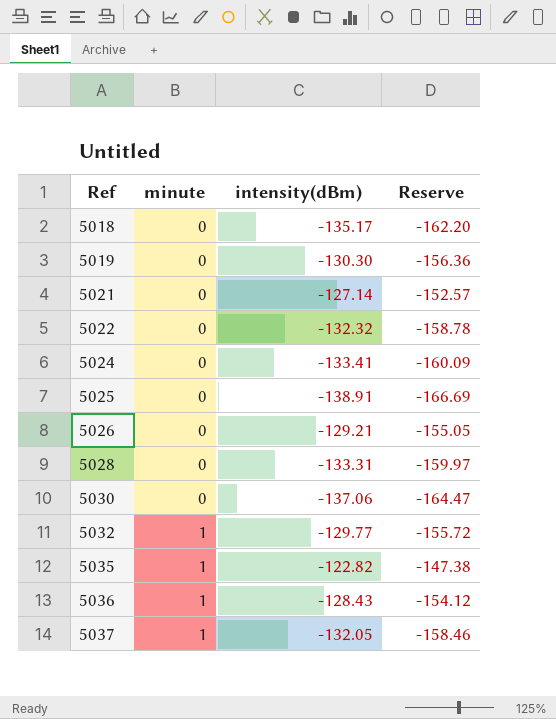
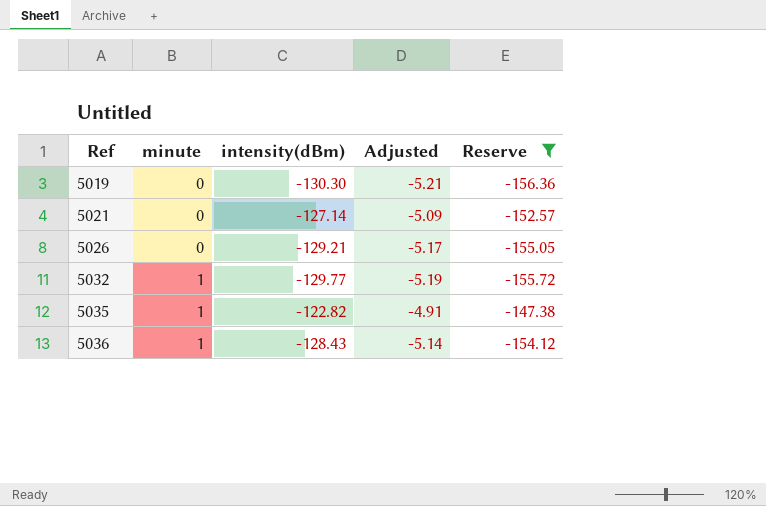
filter: none -> Reserve >= -156.36
column Adjusted | formula: none -> [intensity(dBm)] * 0.04

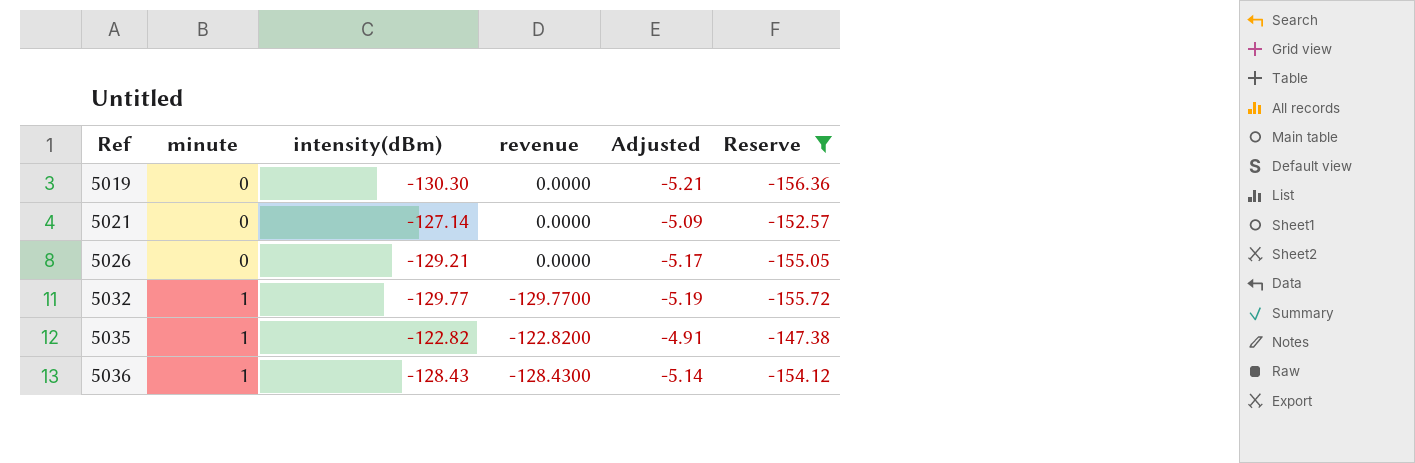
column revenue | formula: none -> [minute] * [intensity(dBm)]

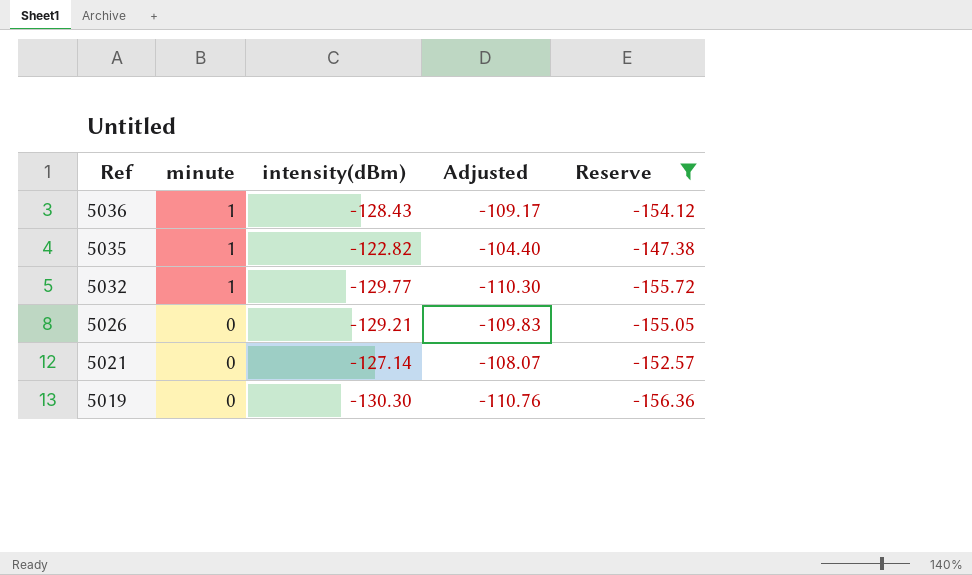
row order: Ref ascending -> Ref descending
column revenue | formula: [minute] * [intensity(dBm)] -> none
column Adjusted | formula: [intensity(dBm)] * 0.04 -> [intensity(dBm)] * 0.85

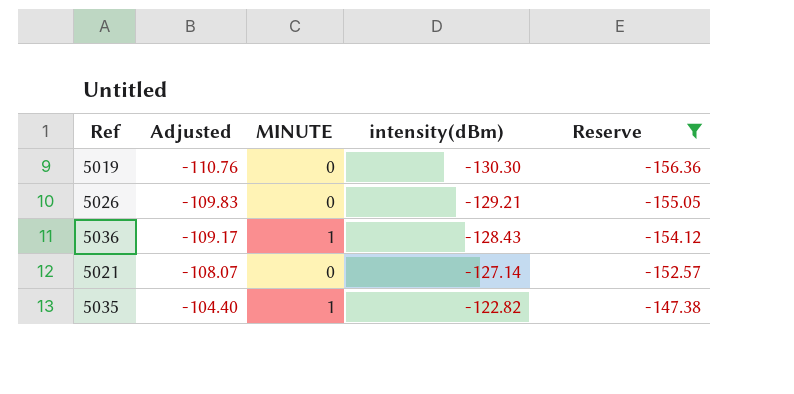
row order: Ref descending -> Adjusted ascending
column Adjusted | position: 4 -> 2
column name: minute -> MINUTE
row 5032: 1 | -129.77 | -110.30 | -155.72 -> none

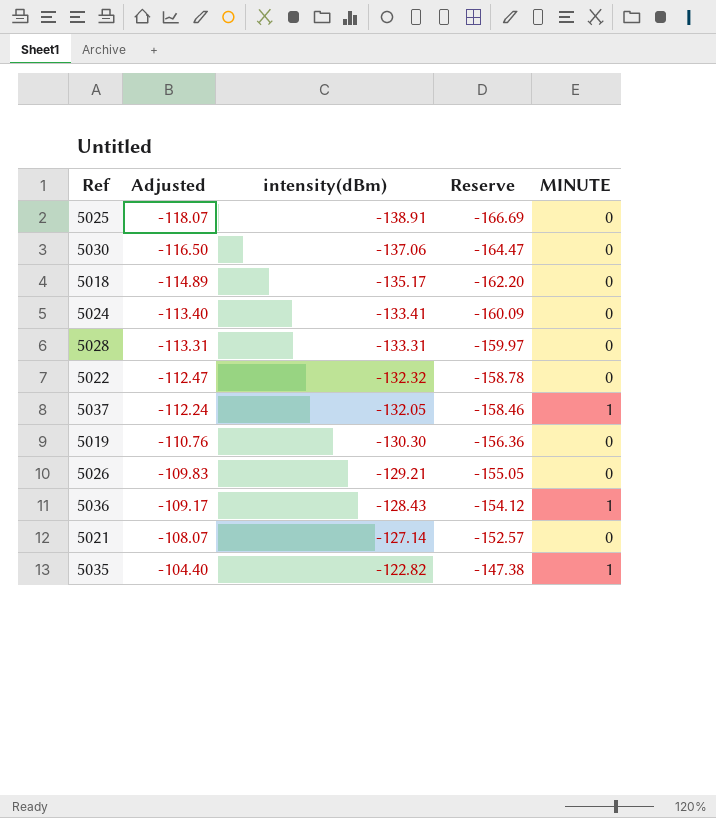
filter: Reserve >= -156.36 -> none
column MINUTE | position: 3 -> 5

